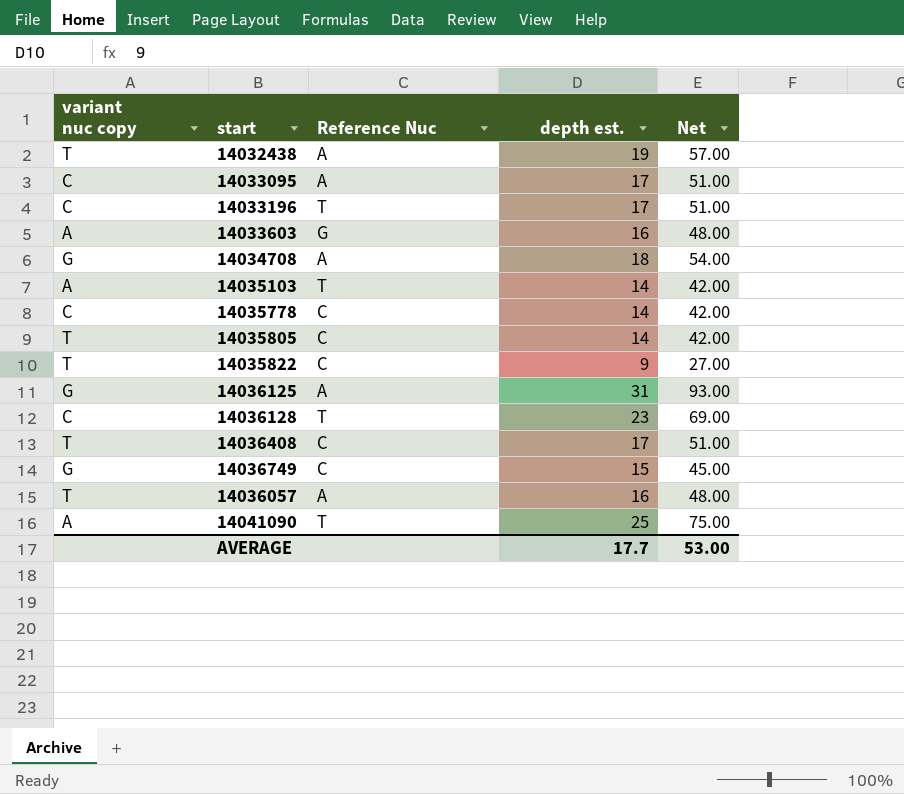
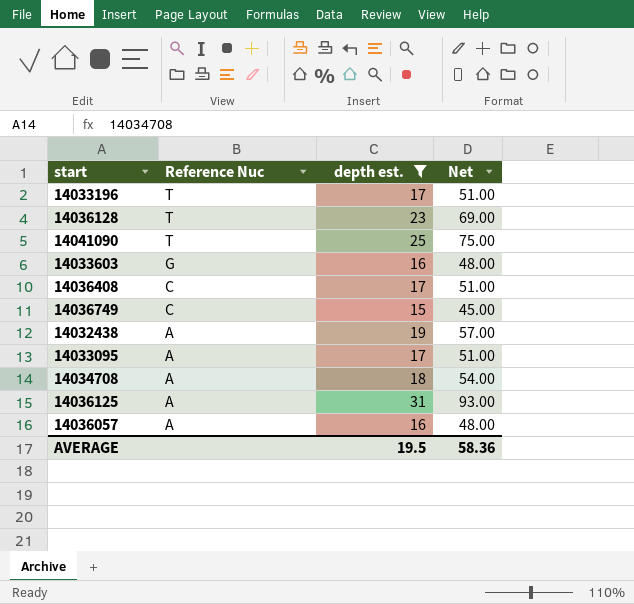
filter: none -> depth est. >= 15
row order: none -> Reference Nuc descending
column variant nuc copy | position: 1 -> none
AVERAGE | depth est.: 17.7 -> 19.5
AVERAGE | Net: 53.00 -> 58.36

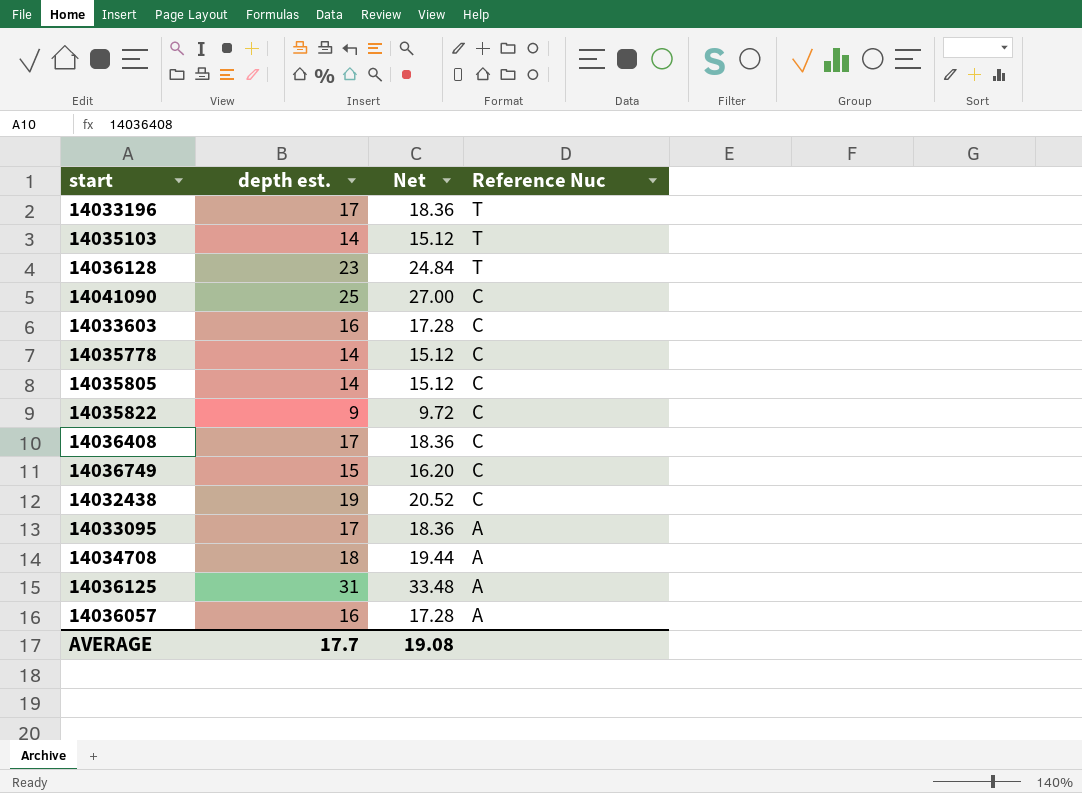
filter: depth est. >= 15 -> none
column Net | formula: [depth est.] * 3 -> [depth est.] * 1.08
column Reference Nuc | position: 2 -> 4
14041090 | Reference Nuc: T -> C
14033603 | Reference Nuc: G -> C
14032438 | Reference Nuc: A -> C
AVERAGE | depth est.: 19.5 -> 17.7
AVERAGE | Net: 58.36 -> 19.08

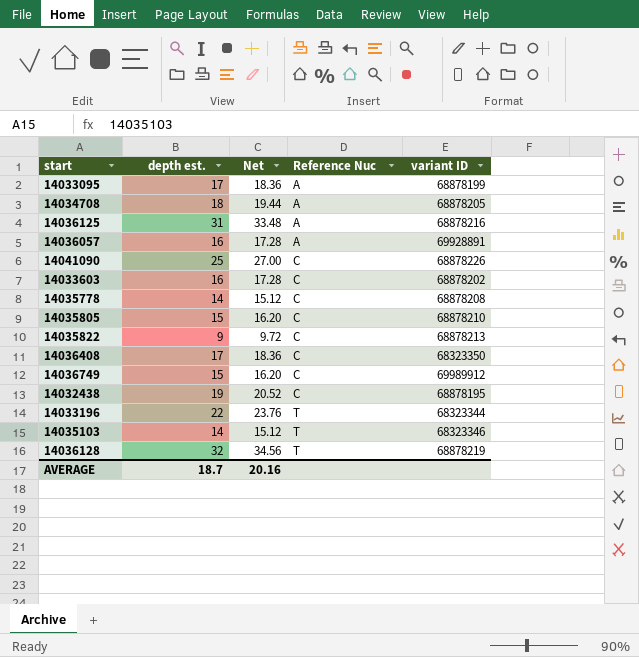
row order: Reference Nuc descending -> Reference Nuc ascending
column variant ID | position: none -> 5
14035805 | depth est.: 14 -> 15
14035805 | Net: 15.12 -> 16.20
14033196 | depth est.: 17 -> 22
14033196 | Net: 18.36 -> 23.76
14036128 | depth est.: 23 -> 32
14036128 | Net: 24.84 -> 34.56
AVERAGE | depth est.: 17.7 -> 18.7
AVERAGE | Net: 19.08 -> 20.16

